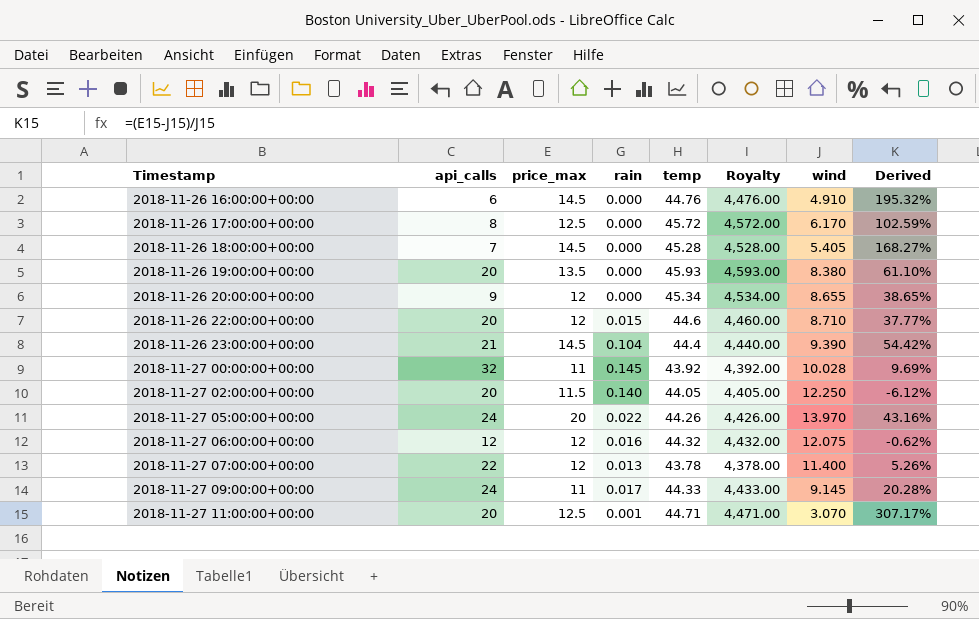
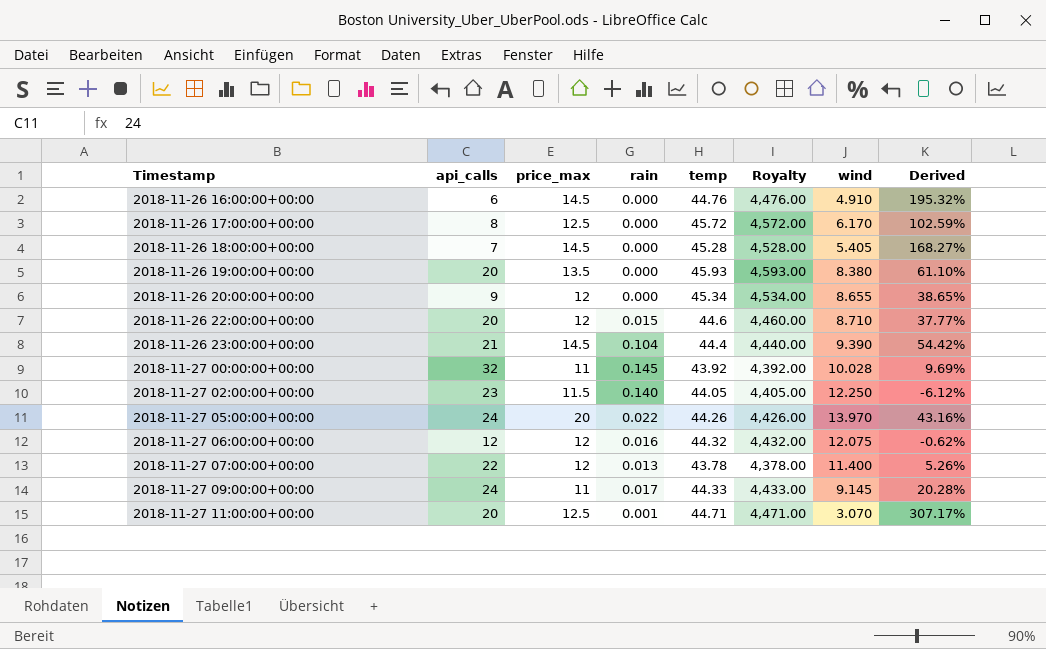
2018-11-27 02:00:00+00:00 | api_calls: 20 -> 23

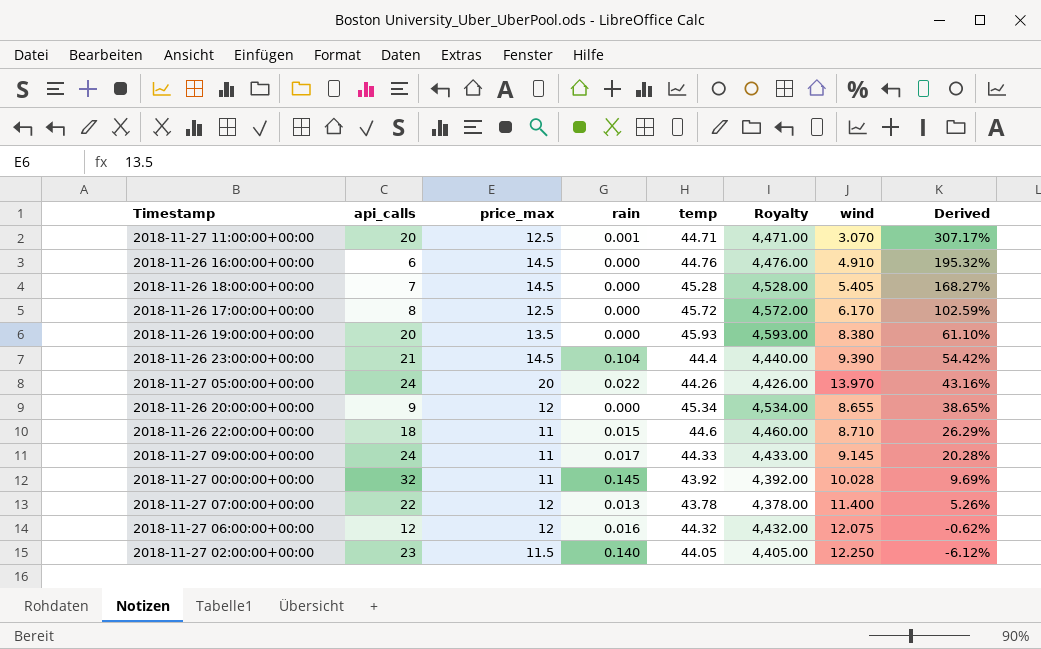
row order: Timestamp ascending -> Derived descending
2018-11-26 22:00:00+00:00 | api_calls: 20 -> 18
2018-11-26 22:00:00+00:00 | price_max: 12 -> 11
2018-11-26 22:00:00+00:00 | Derived: 37.77% -> 26.29%

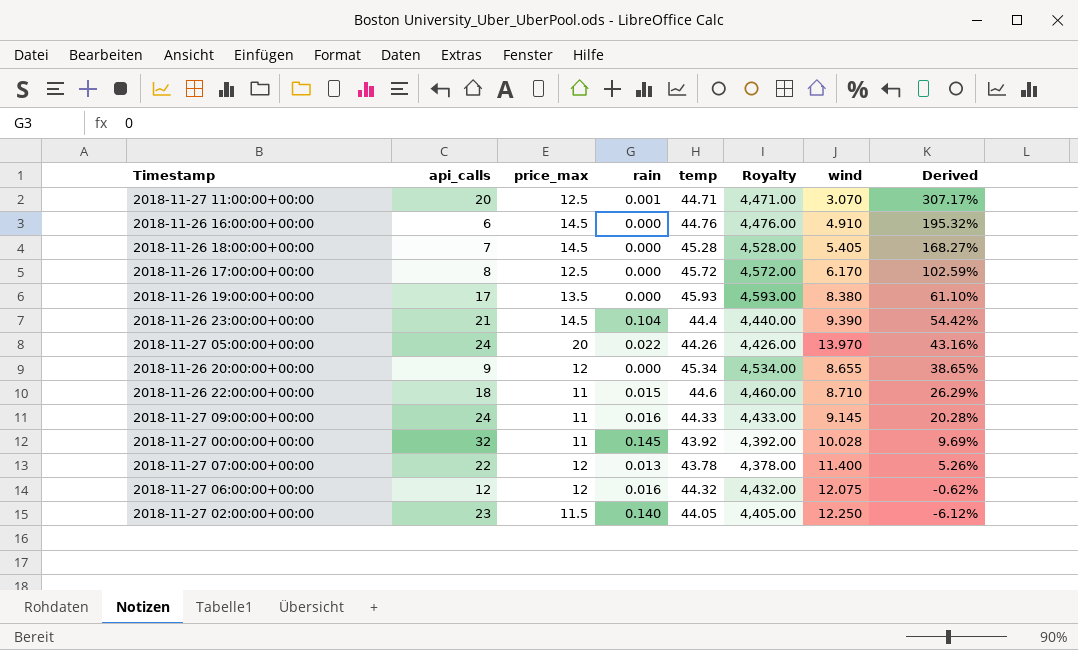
2018-11-26 19:00:00+00:00 | api_calls: 20 -> 17
2018-11-27 09:00:00+00:00 | rain: 0.017 -> 0.016

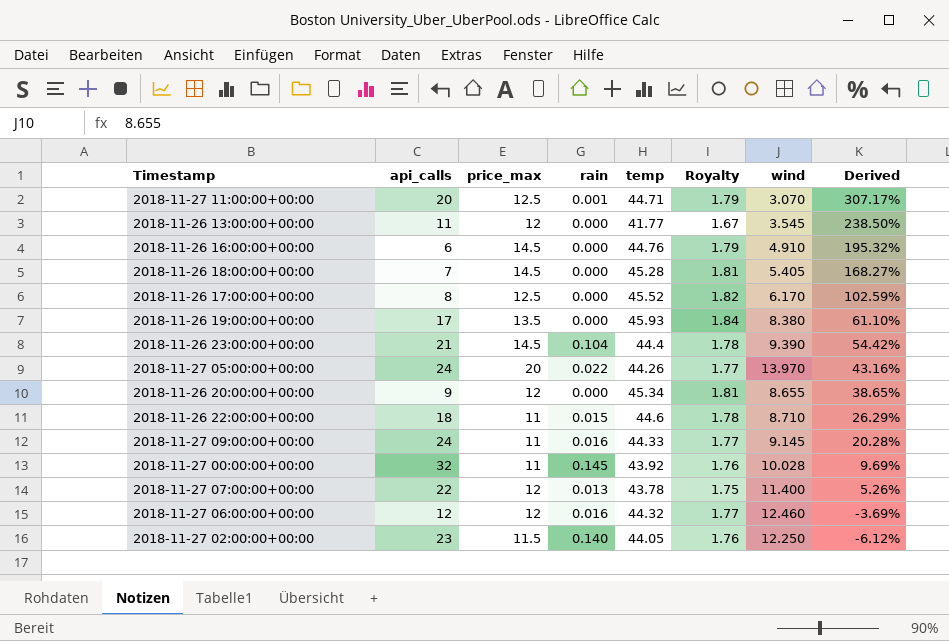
column Royalty | formula: [temp] * 100 -> [temp] * 0.04
row 2018-11-26 13:00:00+00:00: none -> 11 | 12 | 0.000 | 41.77 | 1.67 | 3.545 | 238.50%
2018-11-26 17:00:00+00:00 | temp: 45.72 -> 45.52
2018-11-27 06:00:00+00:00 | wind: 12.075 -> 12.460
2018-11-27 06:00:00+00:00 | Derived: -0.62% -> -3.69%

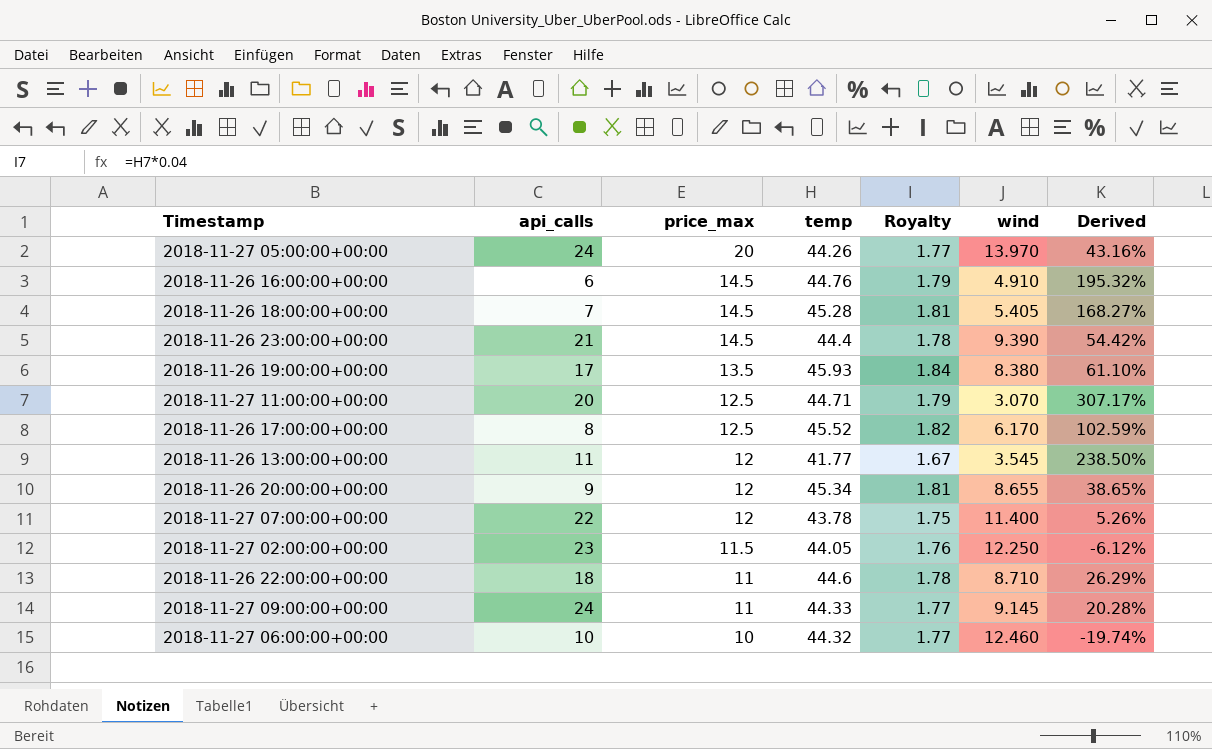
row order: Derived descending -> price_max descending
column rain | position: 4 -> none
row 2018-11-27 00:00:00+00:00: 32 | 11 | 0.145 | 43.92 | 1.76 | 10.028 | 9.69% -> none
2018-11-27 06:00:00+00:00 | api_calls: 12 -> 10
2018-11-27 06:00:00+00:00 | price_max: 12 -> 10
2018-11-27 06:00:00+00:00 | Derived: -3.69% -> -19.74%

